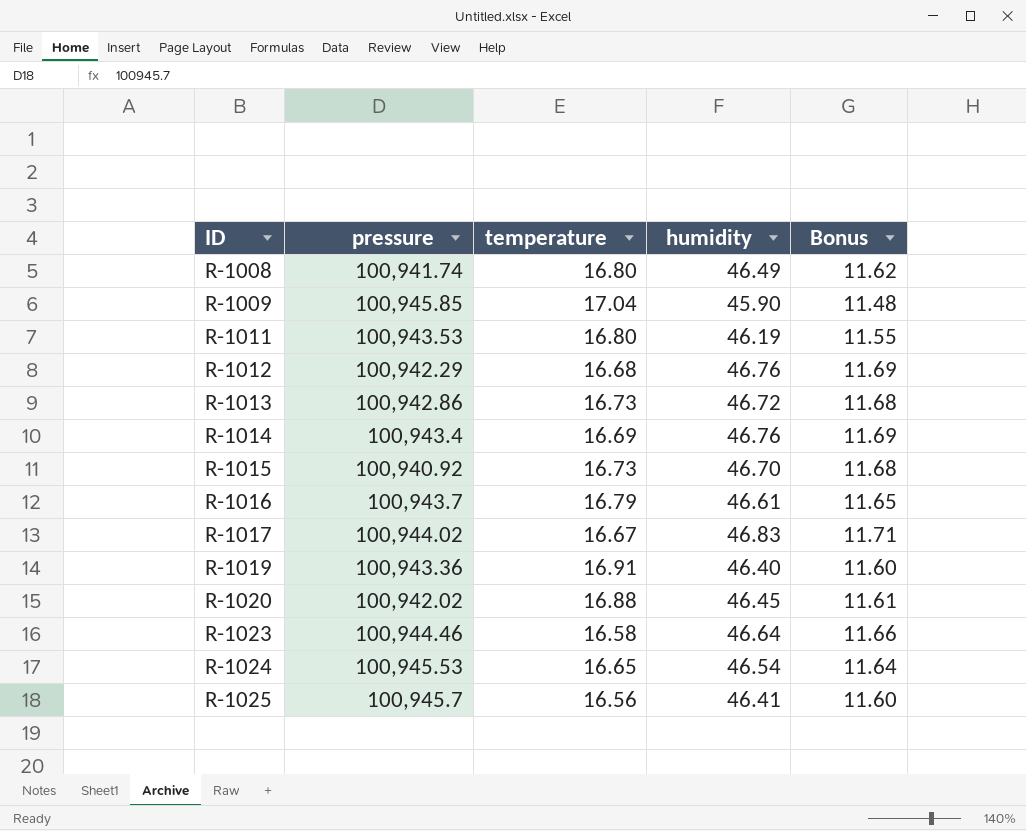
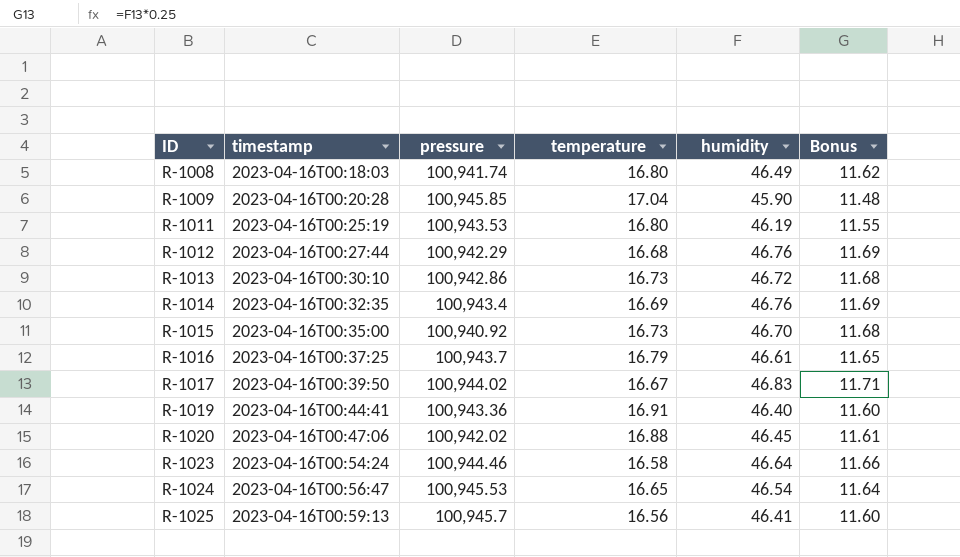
column timestamp | position: none -> 2

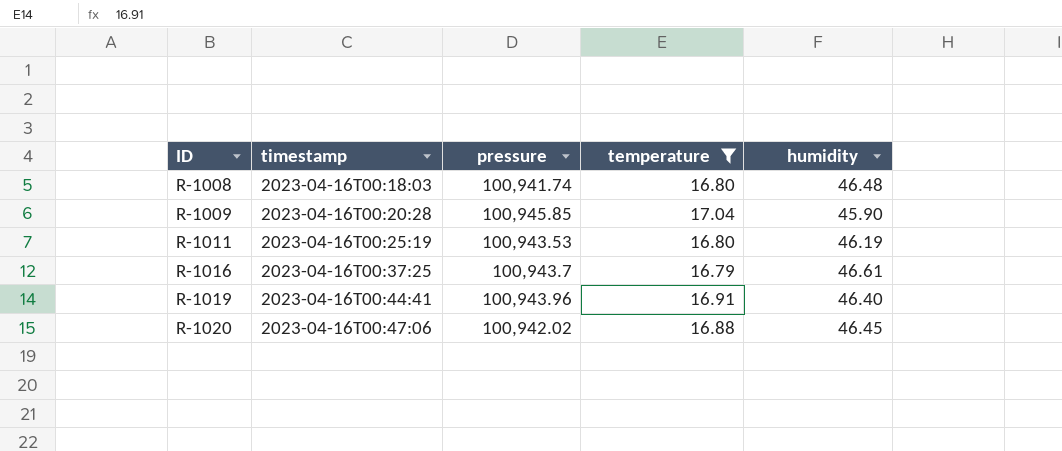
filter: none -> temperature >= 16.79
column Bonus | formula: [humidity] * 0.25 -> none
R-1008 | humidity: 46.49 -> 46.48
R-1019 | pressure: 100,943.36 -> 100,943.96

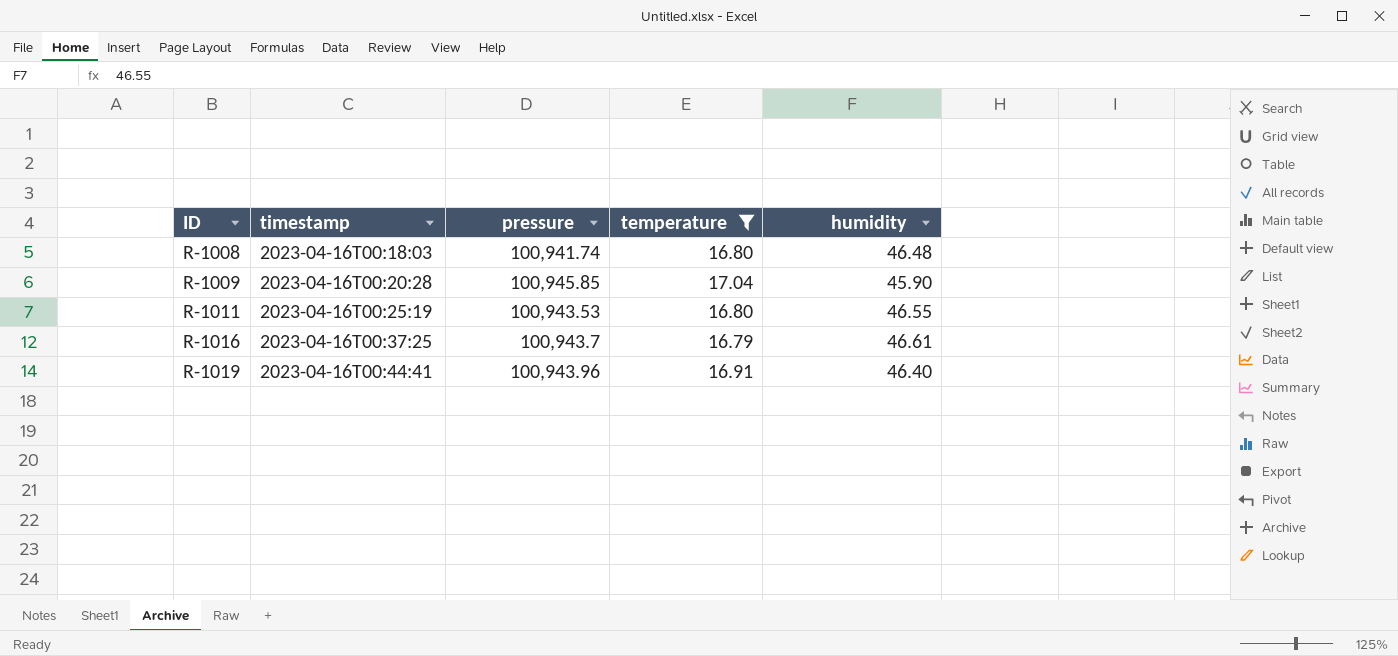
row R-1020: 2023-04-16T00:47:06 | 100,942.02 | 16.88 | 46.45 -> none
R-1011 | humidity: 46.19 -> 46.55

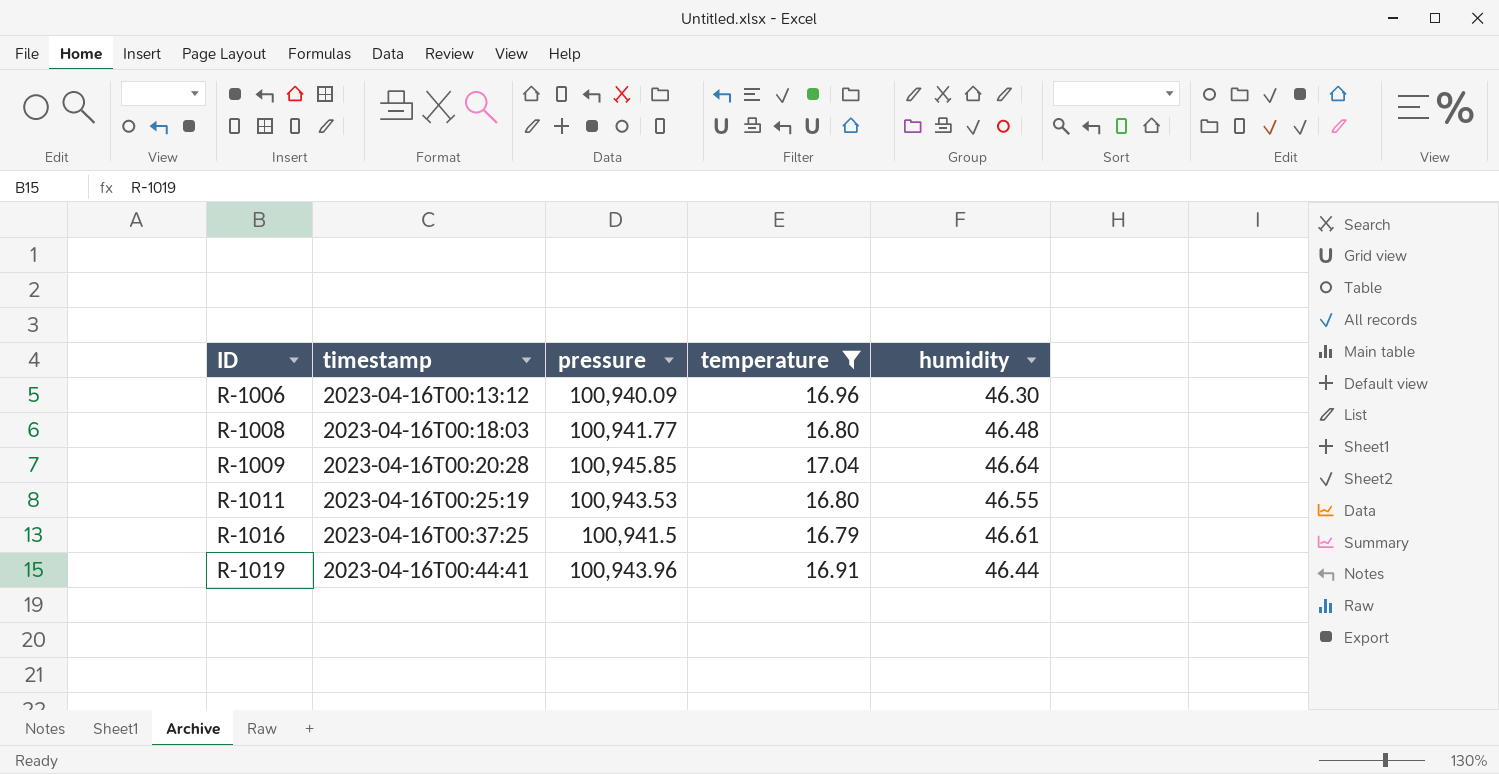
row R-1006: none -> 2023-04-16T00:13:12 | 100,940.09 | 16.96 | 46.30
R-1008 | pressure: 100,941.74 -> 100,941.77
R-1009 | humidity: 45.90 -> 46.64
R-1016 | pressure: 100,943.7 -> 100,941.5
R-1019 | humidity: 46.40 -> 46.44

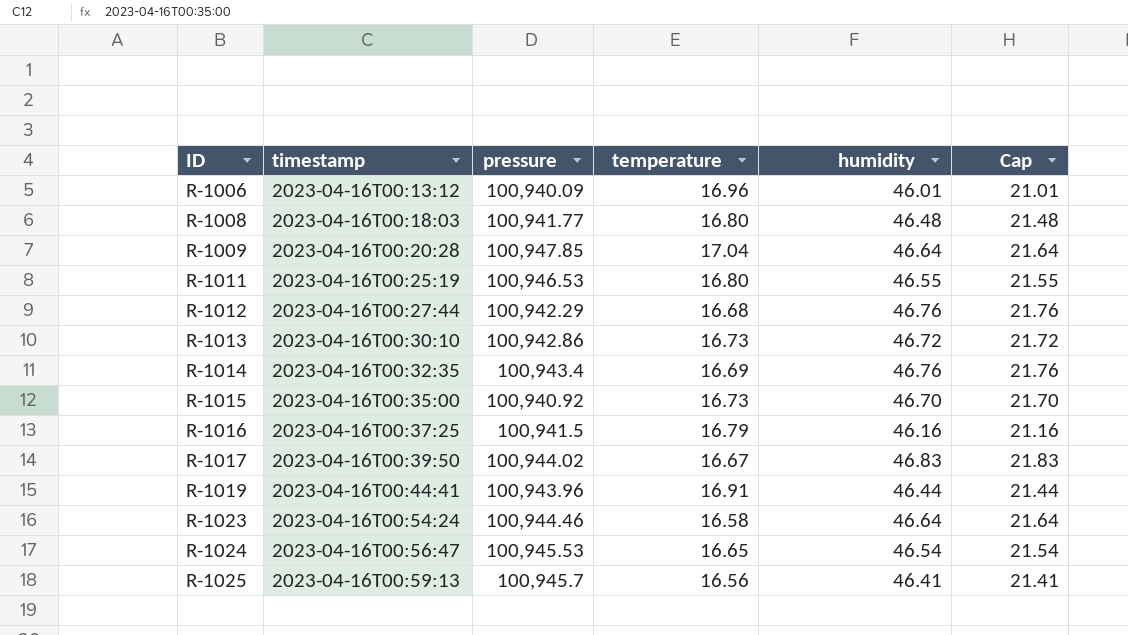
filter: temperature >= 16.79 -> none
column Cap | formula: none -> [humidity] - 25
R-1006 | humidity: 46.30 -> 46.01
R-1009 | pressure: 100,945.85 -> 100,947.85
R-1011 | pressure: 100,943.53 -> 100,946.53
R-1016 | humidity: 46.61 -> 46.16

